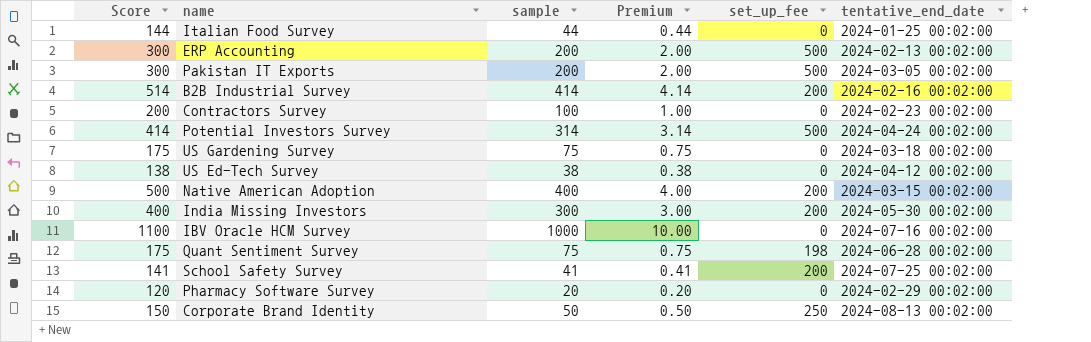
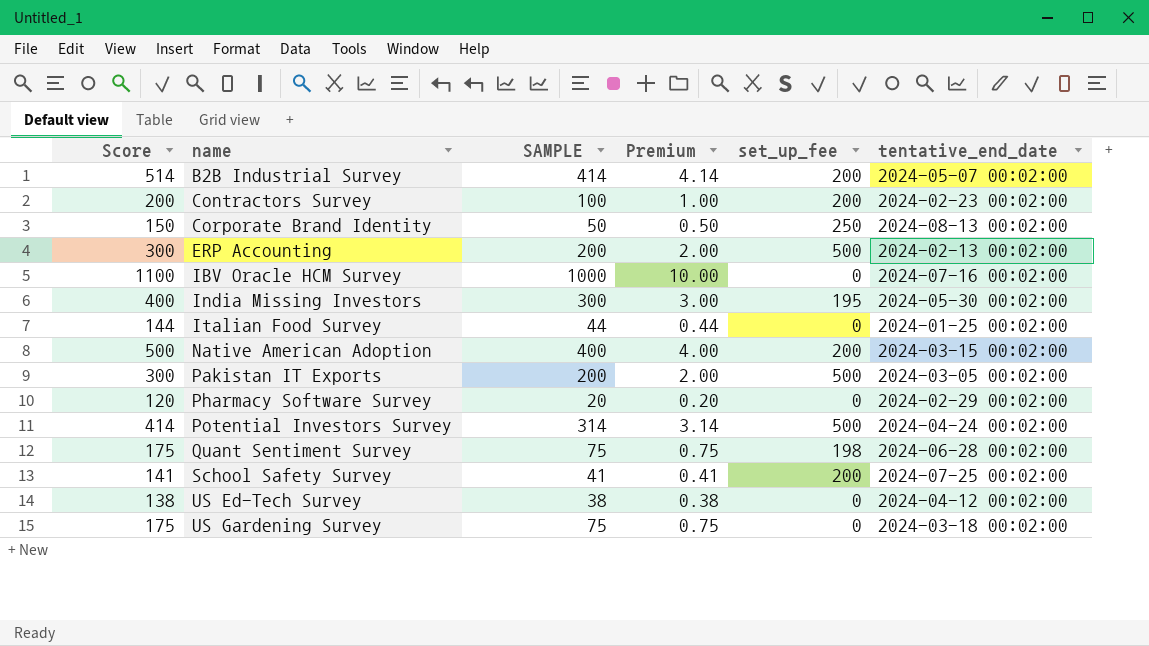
row order: none -> name ascending
column name: sample -> SAMPLE
B2B Industrial Survey | tentative_end_date: 2024-02-16 00:02:00 -> 2024-05-07 00:02:00
Contractors Survey | set_up_fee: 0 -> 200
India Missing Investors | set_up_fee: 200 -> 195

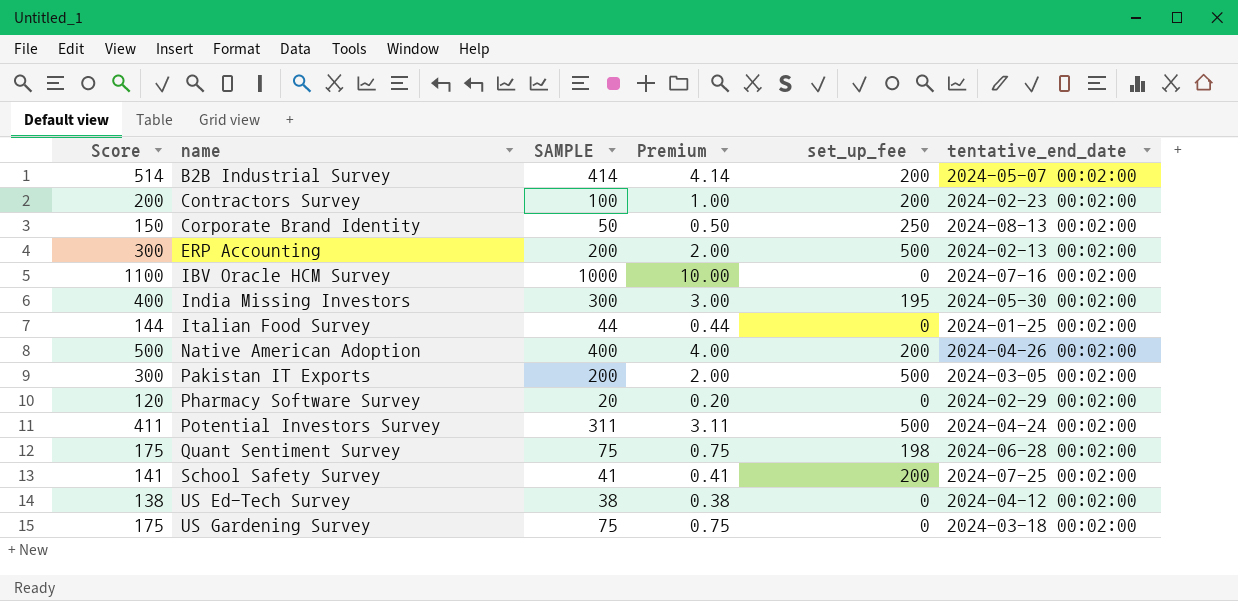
Native American Adoption | tentative_end_date: 2024-03-15 00:02:00 -> 2024-04-26 00:02:00
Potential Investors Survey | Score: 414 -> 411
Potential Investors Survey | SAMPLE: 314 -> 311
Potential Investors Survey | Premium: 3.14 -> 3.11

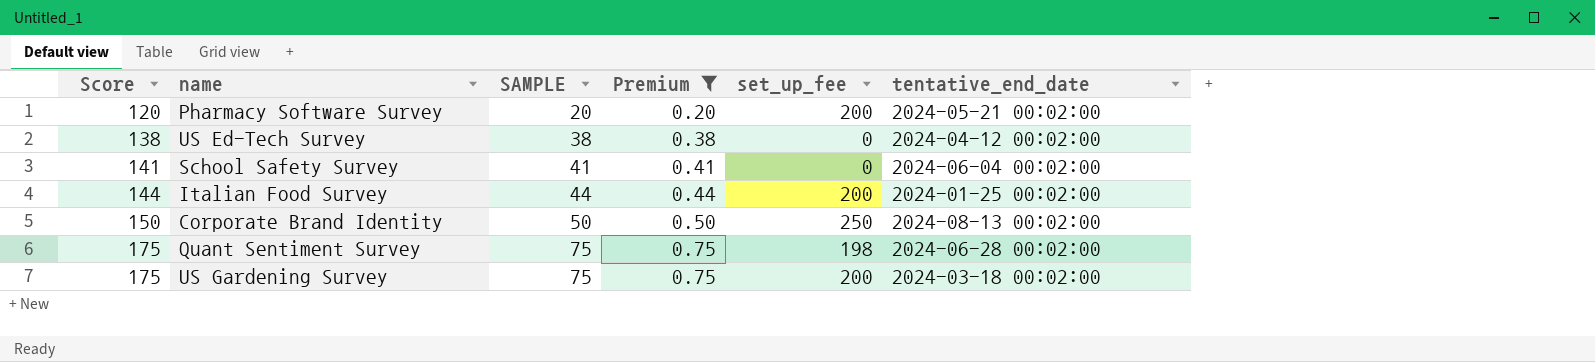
filter: none -> Premium <= 0.75
row order: name ascending -> Score ascending
Pharmacy Software Survey | set_up_fee: 0 -> 200
Pharmacy Software Survey | tentative_end_date: 2024-02-29 00:02:00 -> 2024-05-21 00:02:00
School Safety Survey | set_up_fee: 200 -> 0
School Safety Survey | tentative_end_date: 2024-07-25 00:02:00 -> 2024-06-04 00:02:00
Italian Food Survey | set_up_fee: 0 -> 200
US Gardening Survey | set_up_fee: 0 -> 200

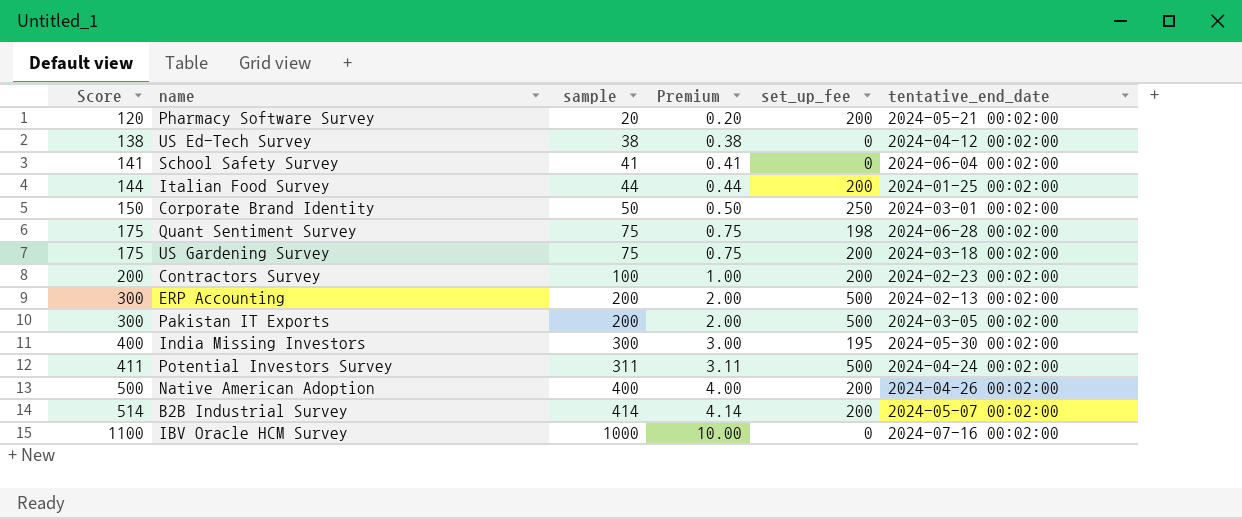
filter: Premium <= 0.75 -> none
column name: SAMPLE -> sample
Corporate Brand Identity | tentative_end_date: 2024-08-13 00:02:00 -> 2024-03-01 00:02:00

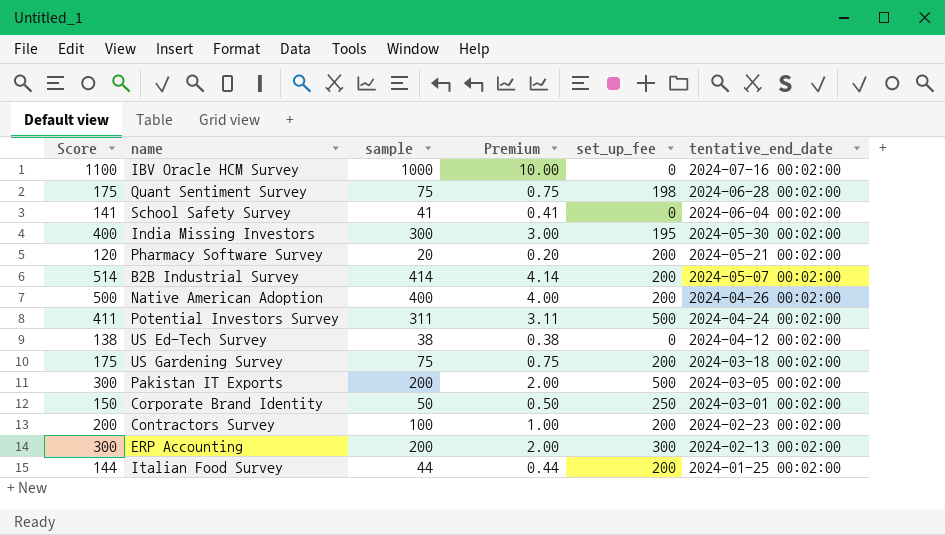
row order: Score ascending -> tentative_end_date descending
ERP Accounting | set_up_fee: 500 -> 300

